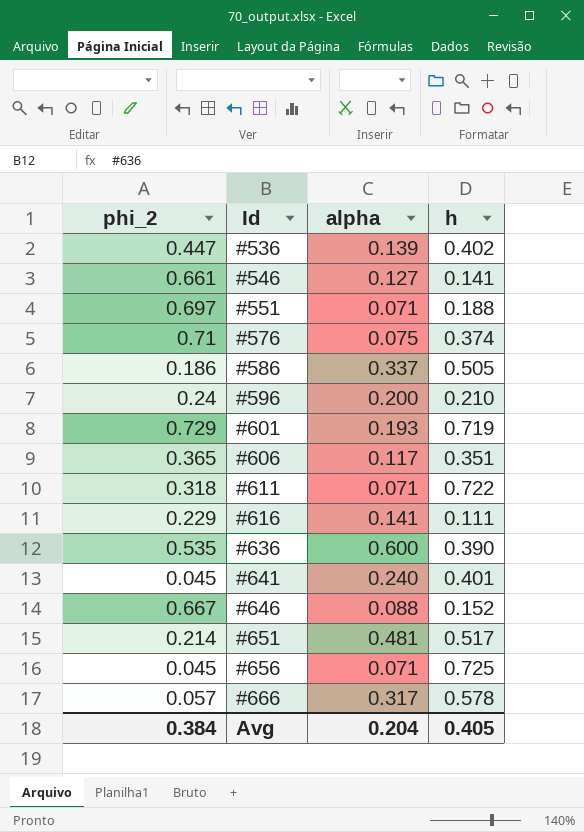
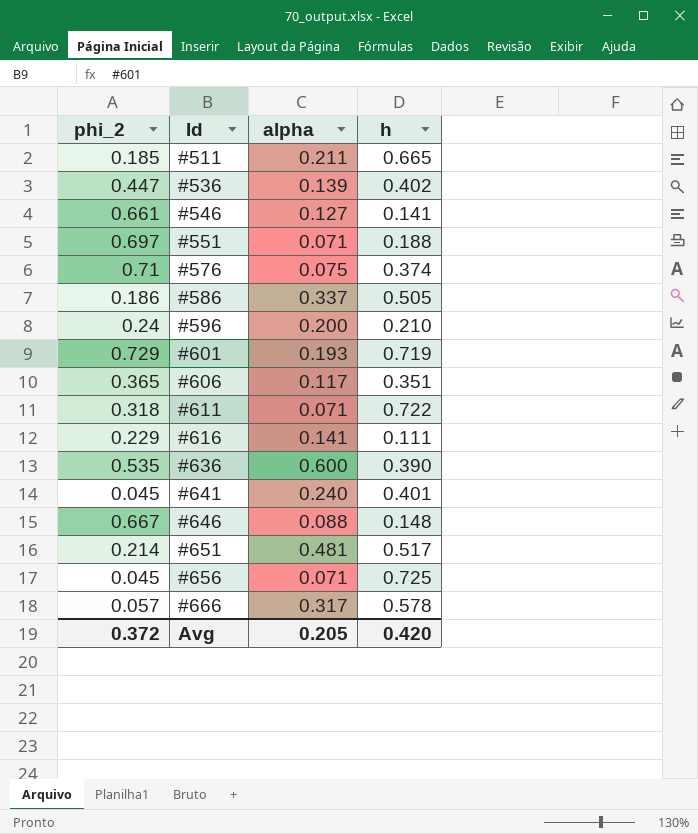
row #511: none -> 0.185 | 0.211 | 0.665
#646 | h: 0.152 -> 0.148
Avg | phi_2: 0.384 -> 0.372
Avg | alpha: 0.204 -> 0.205
Avg | h: 0.405 -> 0.420

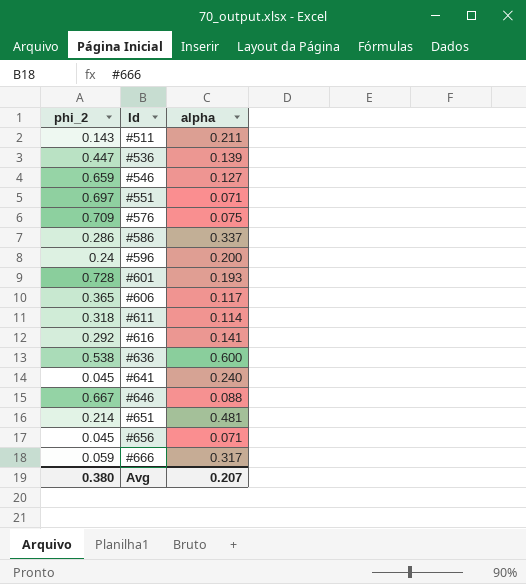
column h | position: 4 -> none
#511 | phi_2: 0.185 -> 0.143
#546 | phi_2: 0.661 -> 0.659
#576 | phi_2: 0.71 -> 0.709
#586 | phi_2: 0.186 -> 0.286
#601 | phi_2: 0.729 -> 0.728
#611 | alpha: 0.071 -> 0.114
#616 | phi_2: 0.229 -> 0.292
#636 | phi_2: 0.535 -> 0.538
#666 | phi_2: 0.057 -> 0.059
Avg | phi_2: 0.372 -> 0.380
Avg | alpha: 0.205 -> 0.207

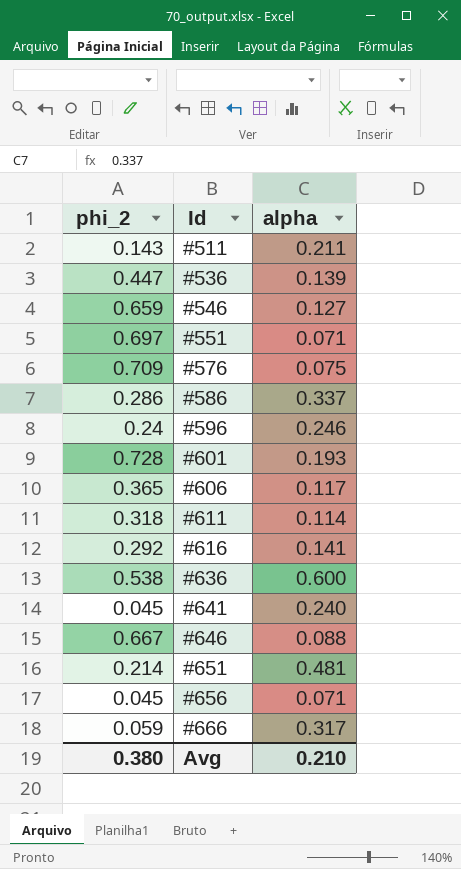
#596 | alpha: 0.200 -> 0.246
Avg | alpha: 0.207 -> 0.210

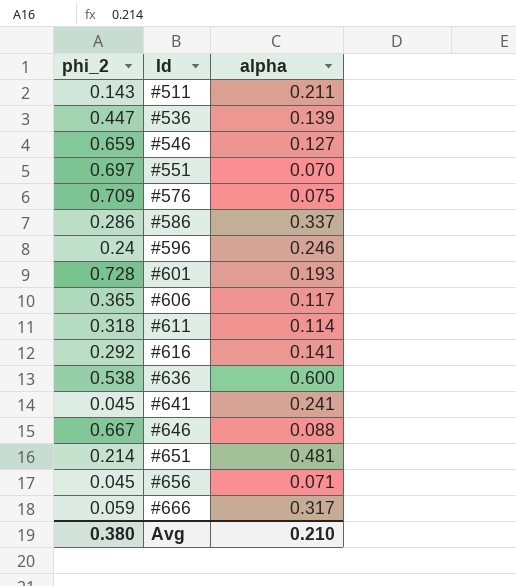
#551 | alpha: 0.071 -> 0.070
#641 | alpha: 0.240 -> 0.241

